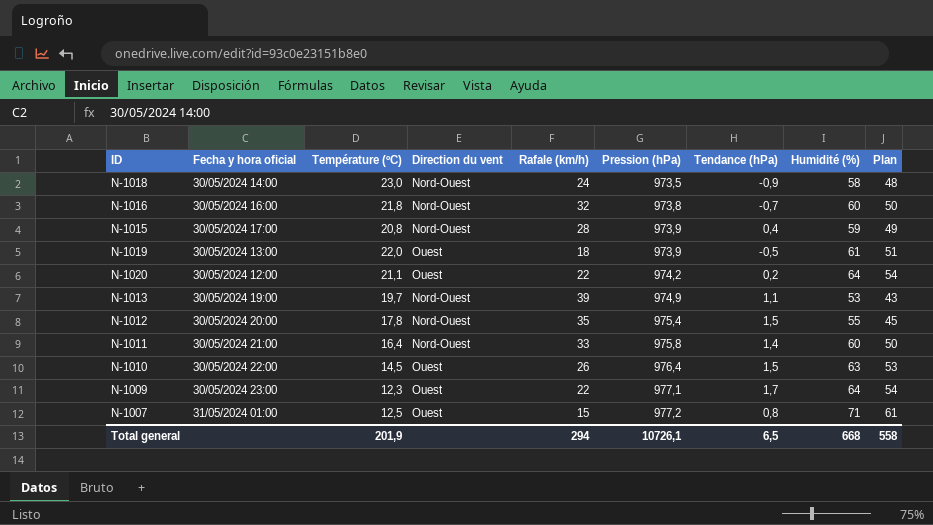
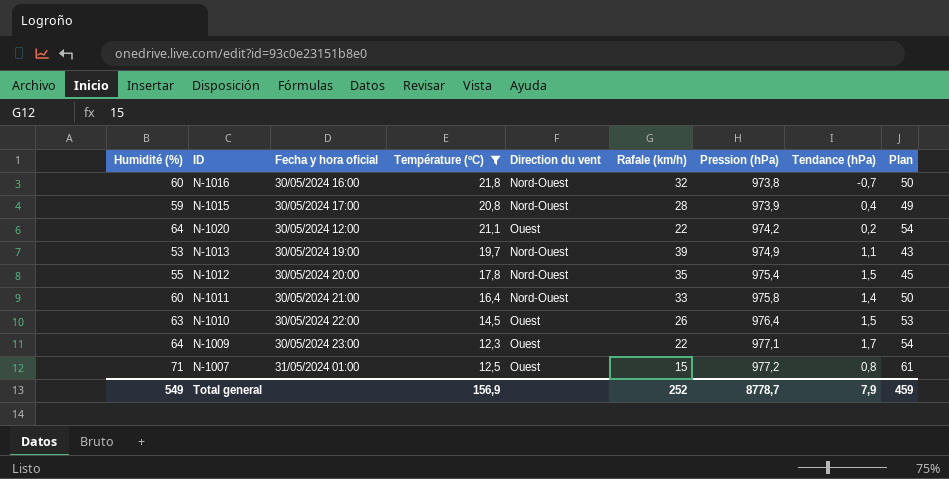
filter: none -> Température (ºC) <= 21,8
column Humidité (%) | position: 8 -> 1
Total general | Humidité (%): 668 -> 549
Total general | Température (ºC): 201,9 -> 156,9
Total general | Rafale (km/h): 294 -> 252
Total general | Pression (hPa): 10726,1 -> 8778,7
Total general | Tendance (hPa): 6,5 -> 7,9
Total general | Plan: 558 -> 459

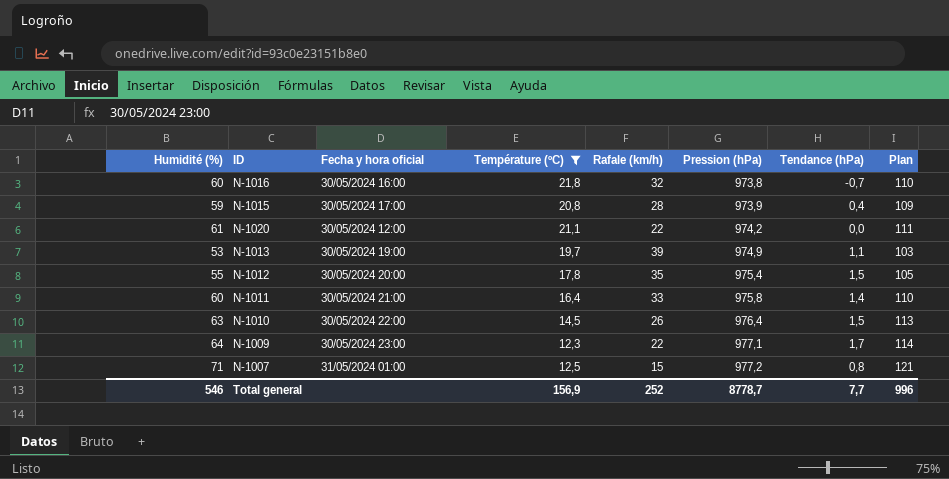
column Direction du vent | position: 5 -> none
column Plan | formula: [Humidité (%)] - 10 -> [Humidité (%)] + 50
N-1020 | Humidité (%): 64 -> 61
N-1020 | Tendance (hPa): 0,2 -> 0,0
Total general | Humidité (%): 549 -> 546
Total general | Tendance (hPa): 7,9 -> 7,7
Total general | Plan: 459 -> 996

